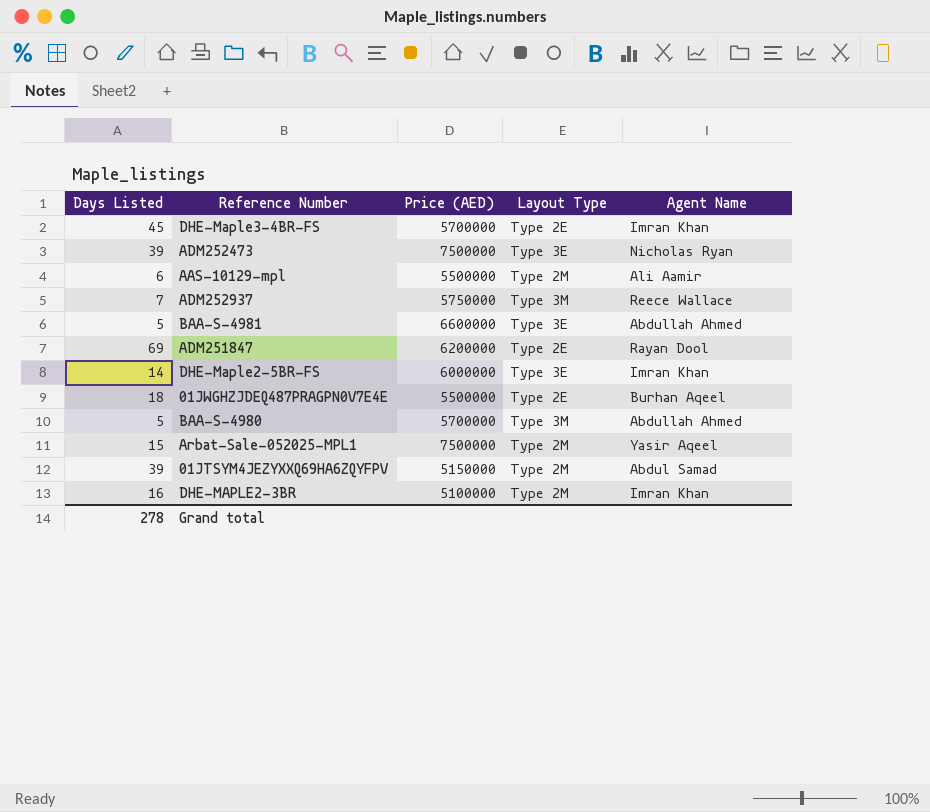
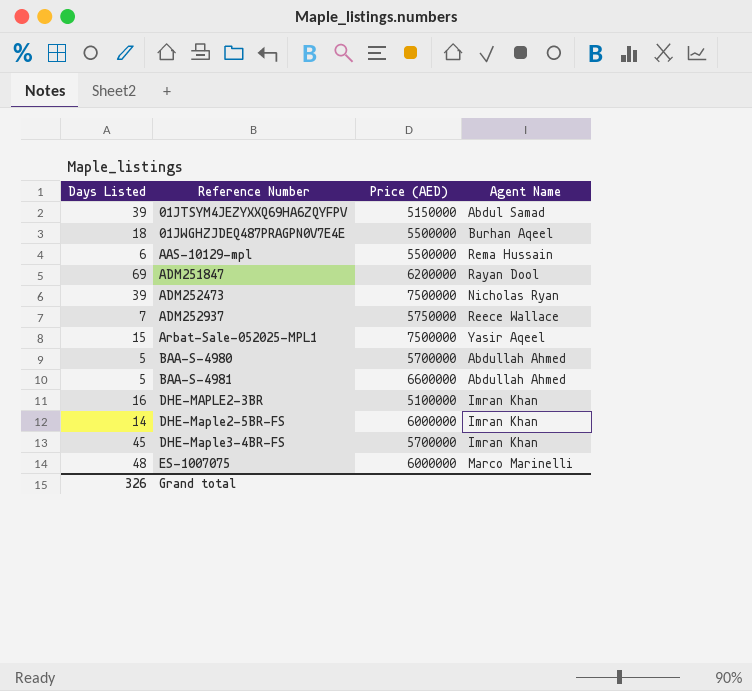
row order: none -> Reference Number ascending
column Layout Type | position: 4 -> none
AAS-10129-mpl | Agent Name: Ali Aamir -> Rema Hussain
row ES-1007075: none -> 48 | 6000000 | Marco Marinelli
Grand total | Days Listed: 278 -> 326

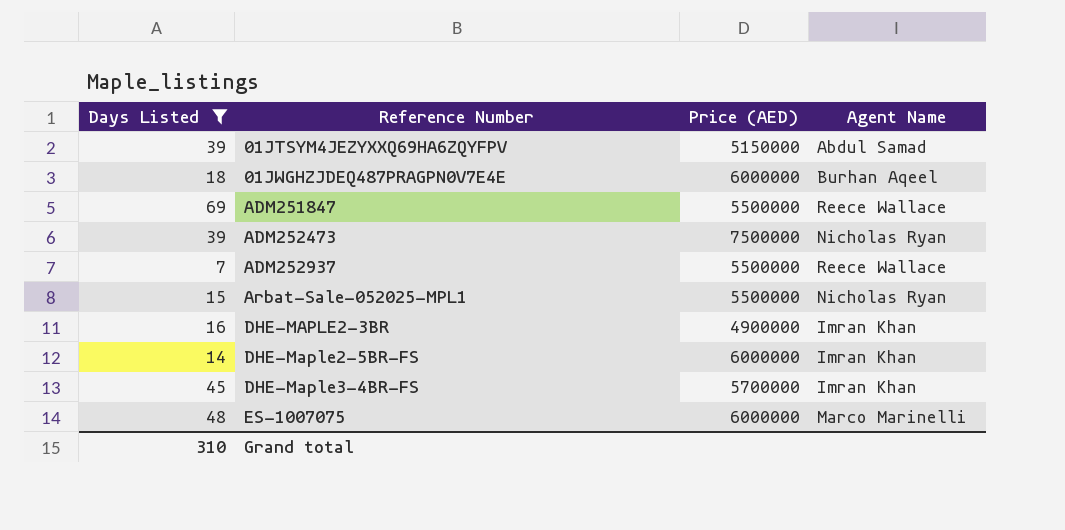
filter: none -> Days Listed >= 7
01JWGHZJDEQ487PRAGPN0V7E4E | Price (AED): 5500000 -> 6000000
ADM251847 | Price (AED): 6200000 -> 5500000
ADM251847 | Agent Name: Rayan Dool -> Reece Wallace
ADM252937 | Price (AED): 5750000 -> 5500000
Arbat-Sale-052025-MPL1 | Price (AED): 7500000 -> 5500000
Arbat-Sale-052025-MPL1 | Agent Name: Yasir Aqeel -> Nicholas Ryan
DHE-MAPLE2-3BR | Price (AED): 5100000 -> 4900000
Grand total | Days Listed: 326 -> 310

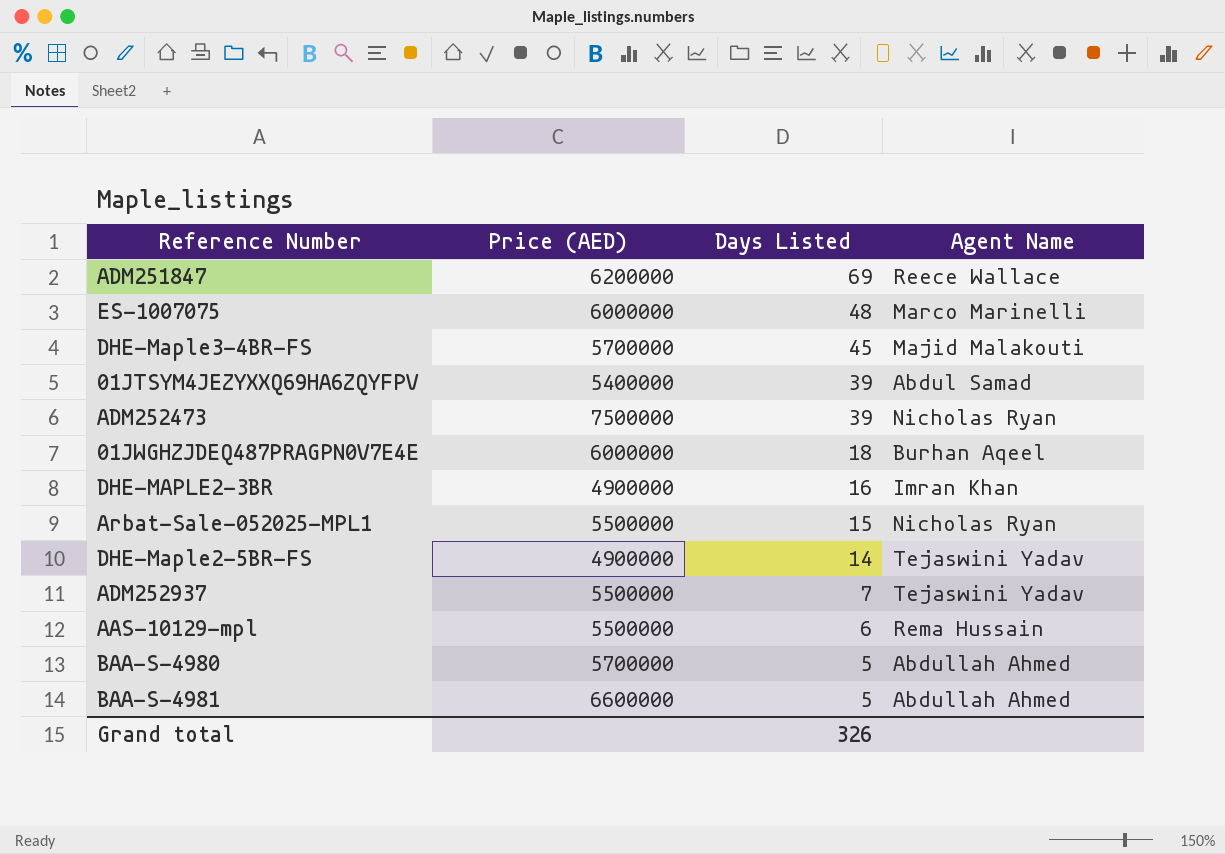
filter: Days Listed >= 7 -> none
row order: Reference Number ascending -> Days Listed descending
column Days Listed | position: 1 -> 3
ADM251847 | Price (AED): 5500000 -> 6200000
DHE-Maple3-4BR-FS | Agent Name: Imran Khan -> Majid Malakouti
01JTSYM4JEZYXXQ69HA6ZQYFPV | Price (AED): 5150000 -> 5400000
DHE-Maple2-5BR-FS | Price (AED): 6000000 -> 4900000
DHE-Maple2-5BR-FS | Agent Name: Imran Khan -> Tejaswini Yadav
ADM252937 | Agent Name: Reece Wallace -> Tejaswini Yadav
Grand total | Days Listed: 310 -> 326

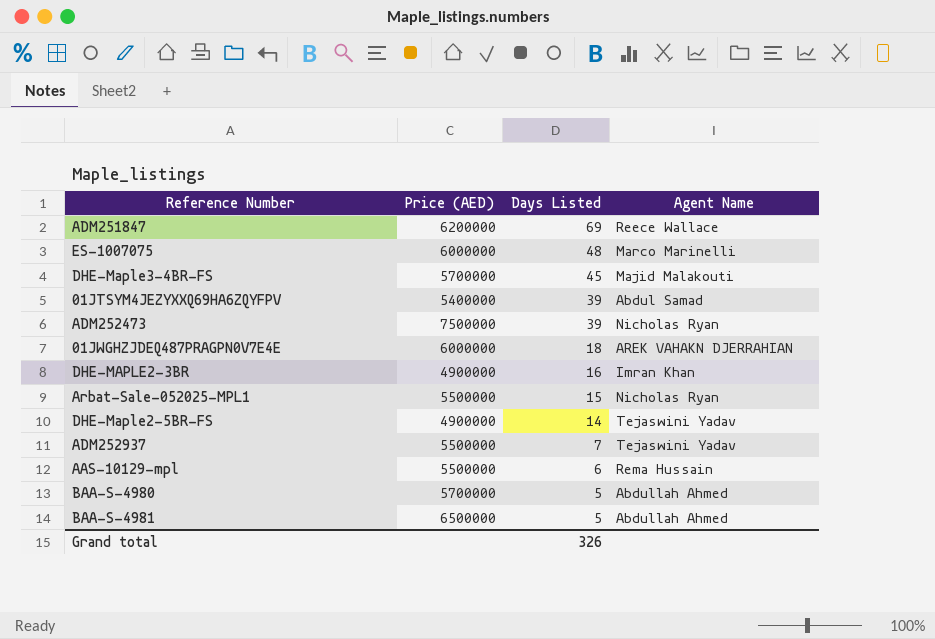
01JWGHZJDEQ487PRAGPN0V7E4E | Agent Name: Burhan Aqeel -> AREK VAHAKN DJERRAHIAN
BAA-S-4981 | Price (AED): 6600000 -> 6500000

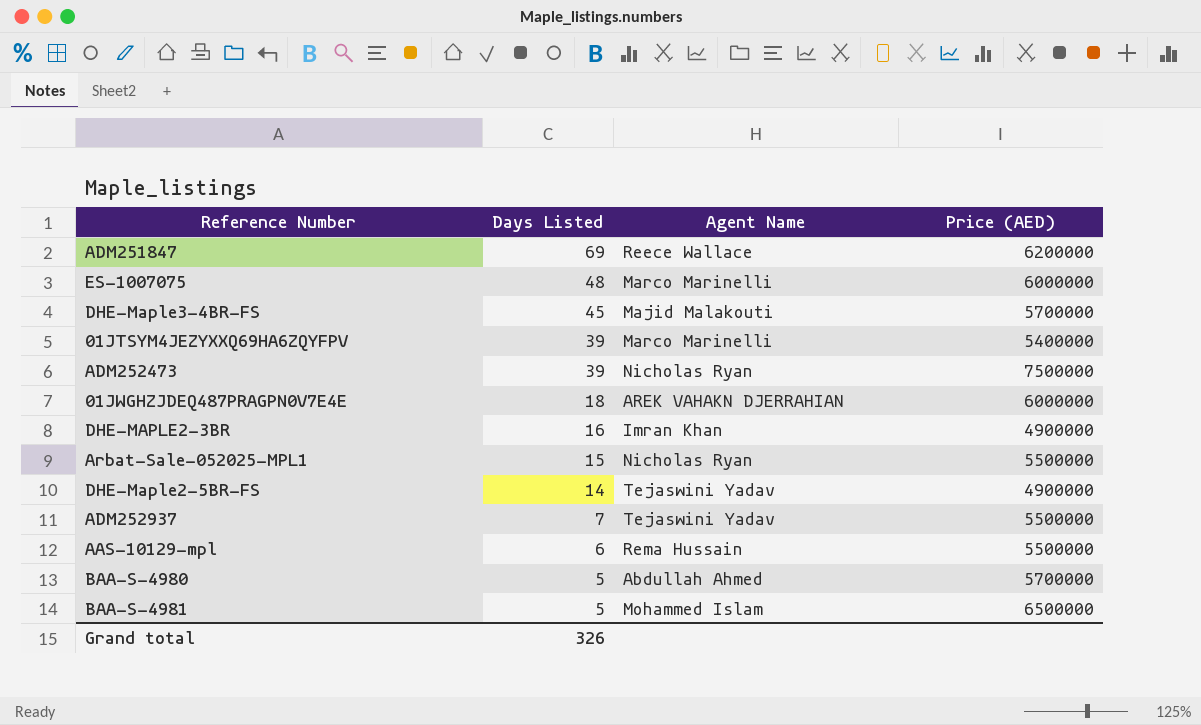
column Price (AED) | position: 2 -> 4
01JTSYM4JEZYXXQ69HA6ZQYFPV | Agent Name: Abdul Samad -> Marco Marinelli
BAA-S-4981 | Agent Name: Abdullah Ahmed -> Mohammed Islam

